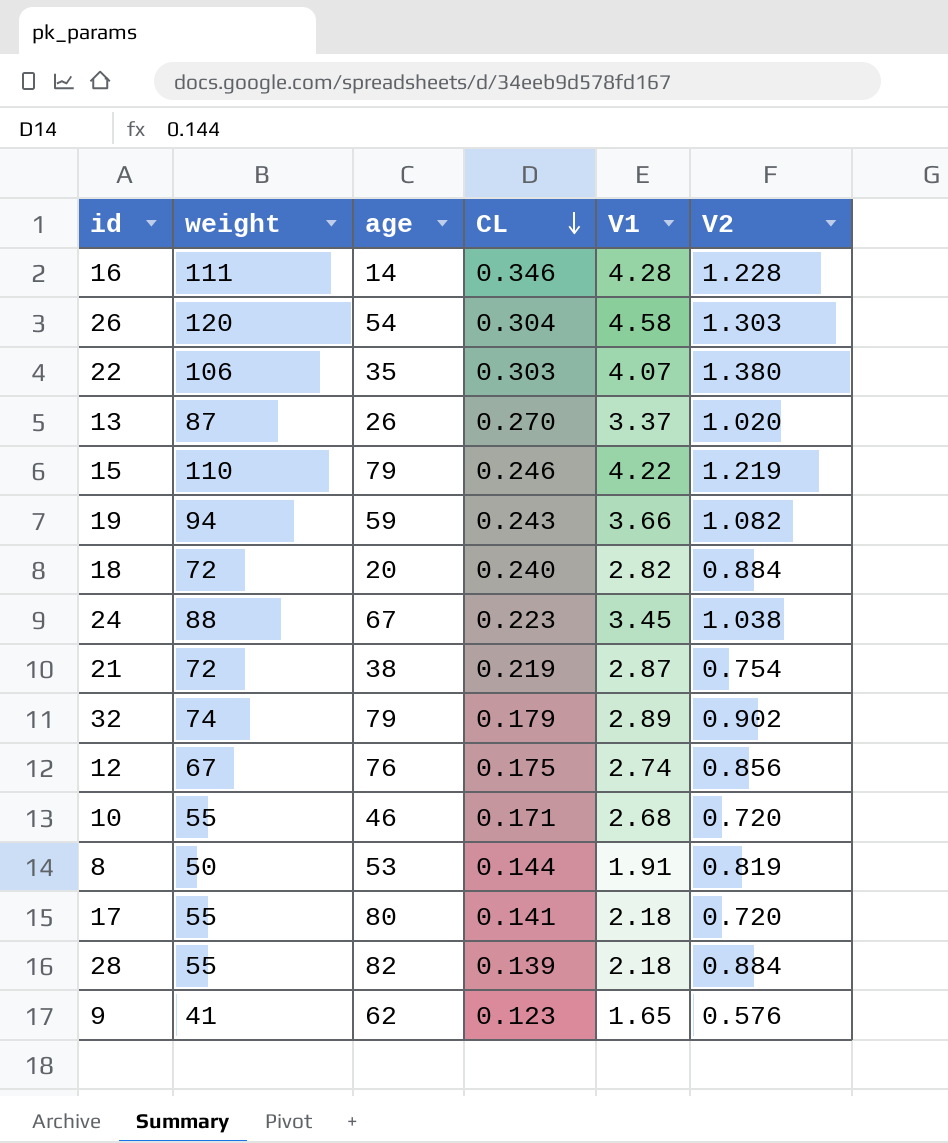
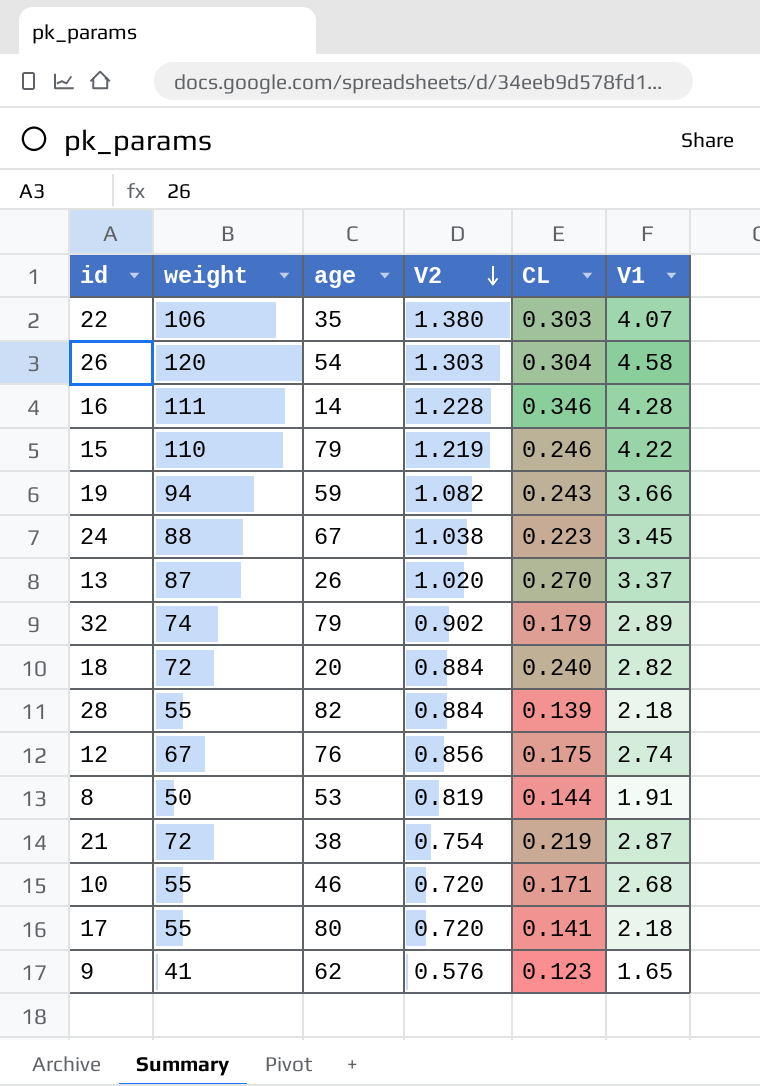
row order: CL descending -> V2 descending
column V2 | position: 6 -> 4

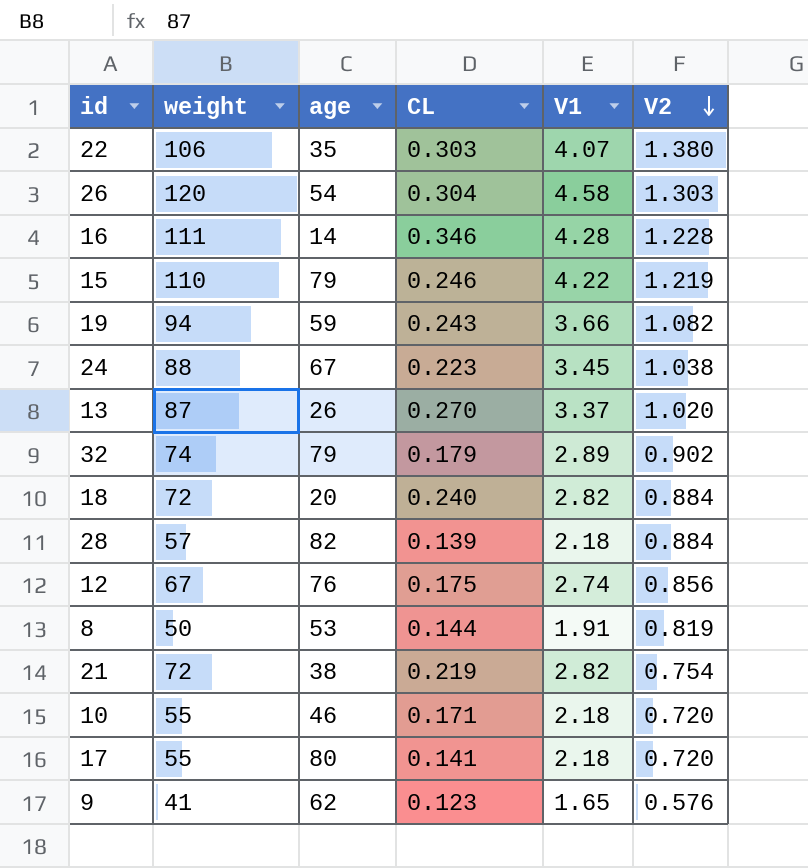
column V2 | position: 4 -> 6
28 | weight: 55 -> 57
21 | V1: 2.87 -> 2.82
10 | V1: 2.68 -> 2.18

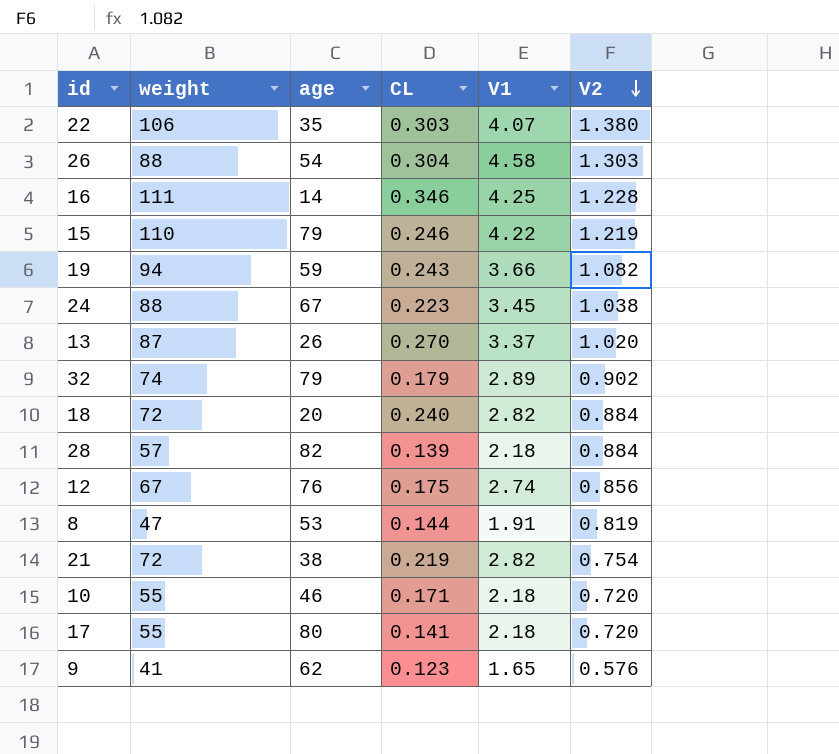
26 | weight: 120 -> 88
16 | V1: 4.28 -> 4.25
8 | weight: 50 -> 47

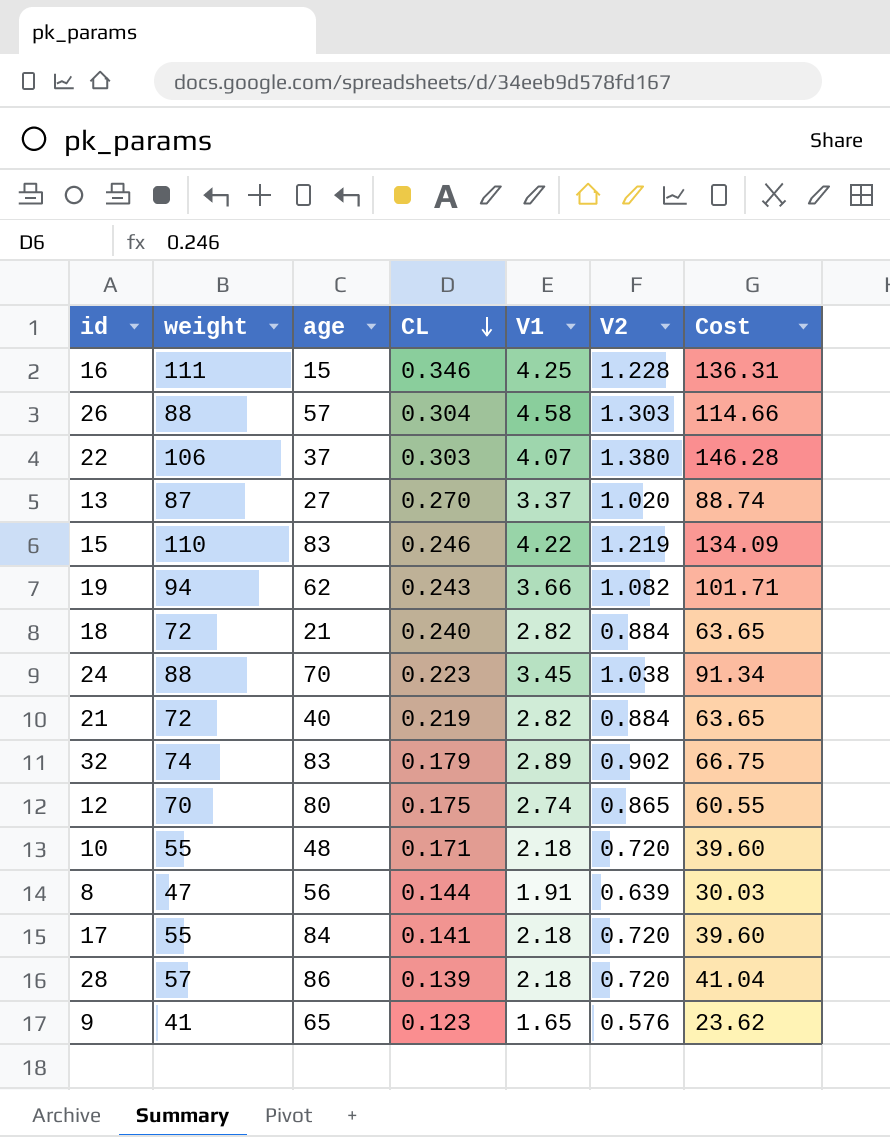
row order: V2 descending -> CL descending
column Cost | formula: none -> [weight] * [V2]
16 | age: 14 -> 15
26 | age: 54 -> 57
22 | age: 35 -> 37
13 | age: 26 -> 27
15 | age: 79 -> 83
19 | age: 59 -> 62
18 | age: 20 -> 21
24 | age: 67 -> 70
21 | age: 38 -> 40
21 | V2: 0.754 -> 0.884
32 | age: 79 -> 83
12 | weight: 67 -> 70
12 | age: 76 -> 80
12 | V2: 0.856 -> 0.865
10 | age: 46 -> 48
8 | age: 53 -> 56
8 | V2: 0.819 -> 0.639
17 | age: 80 -> 84
28 | age: 82 -> 86
28 | V2: 0.884 -> 0.720
9 | age: 62 -> 65

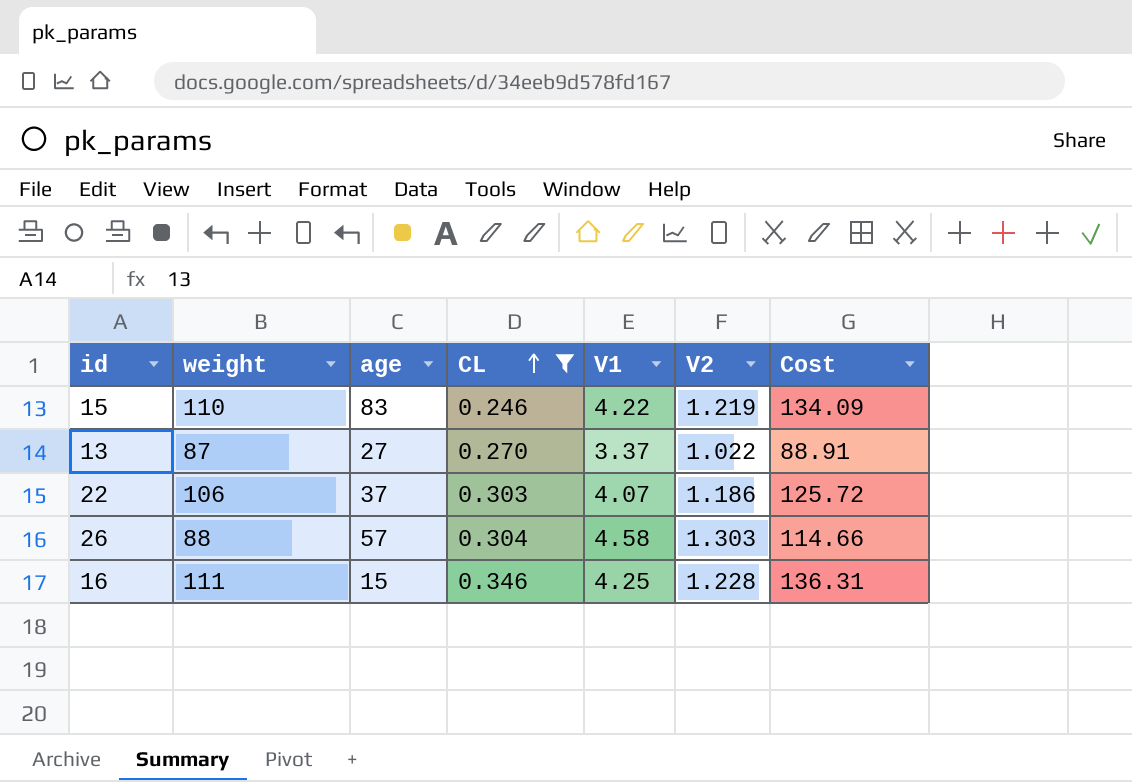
filter: none -> CL >= 0.246
row order: CL descending -> CL ascending
13 | V2: 1.020 -> 1.022
13 | Cost: 88.74 -> 88.91
22 | V2: 1.380 -> 1.186
22 | Cost: 146.28 -> 125.72

